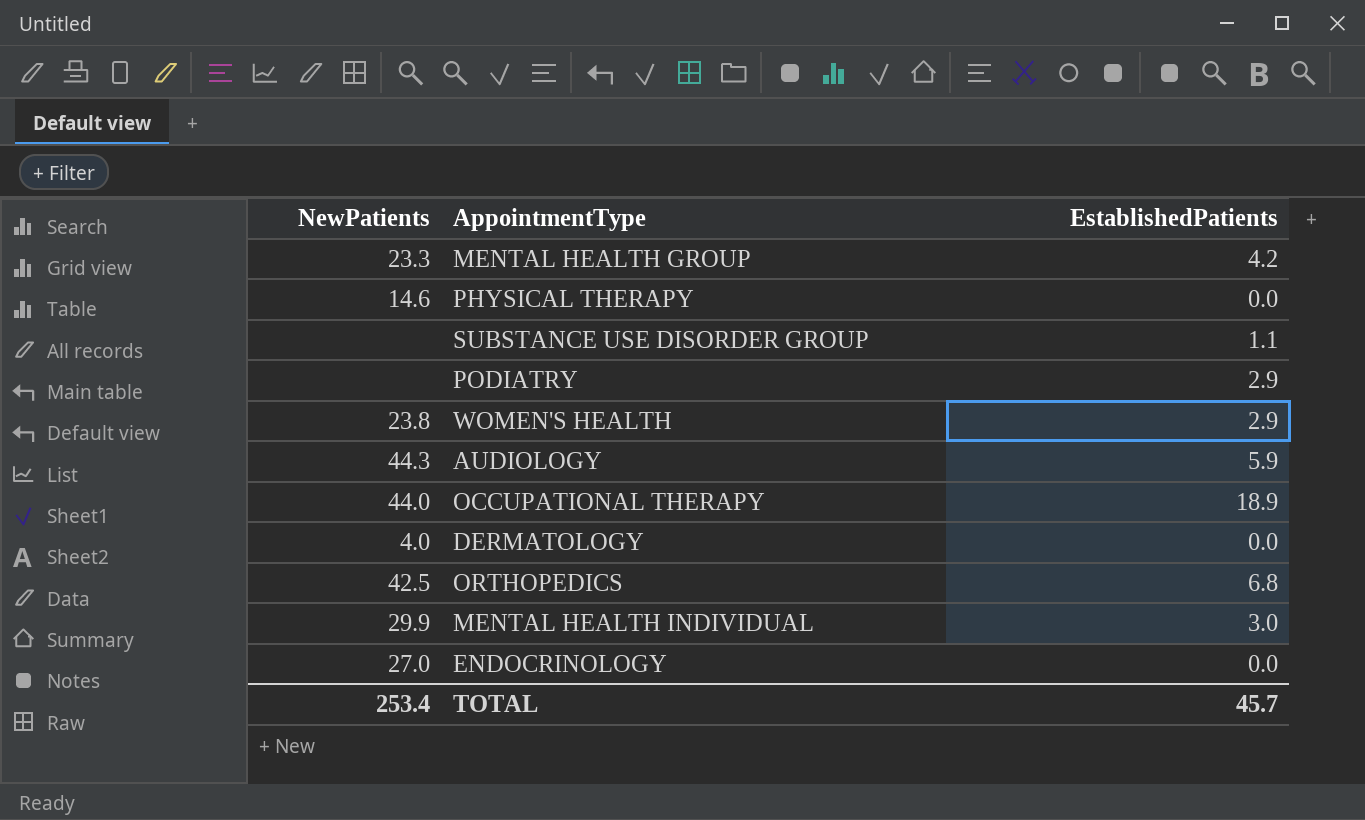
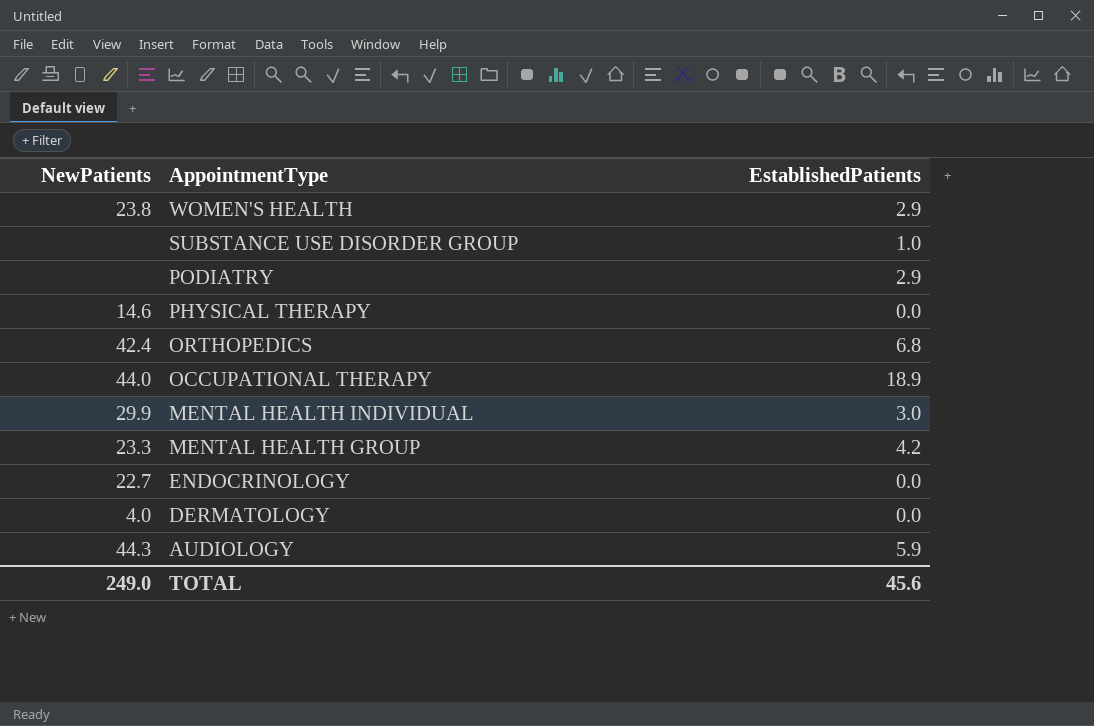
row order: none -> AppointmentType descending
SUBSTANCE USE DISORDER GROUP | EstablishedPatients: 1.1 -> 1.0
ORTHOPEDICS | NewPatients: 42.5 -> 42.4
ENDOCRINOLOGY | NewPatients: 27.0 -> 22.7
TOTAL | NewPatients: 253.4 -> 249.0
TOTAL | EstablishedPatients: 45.7 -> 45.6

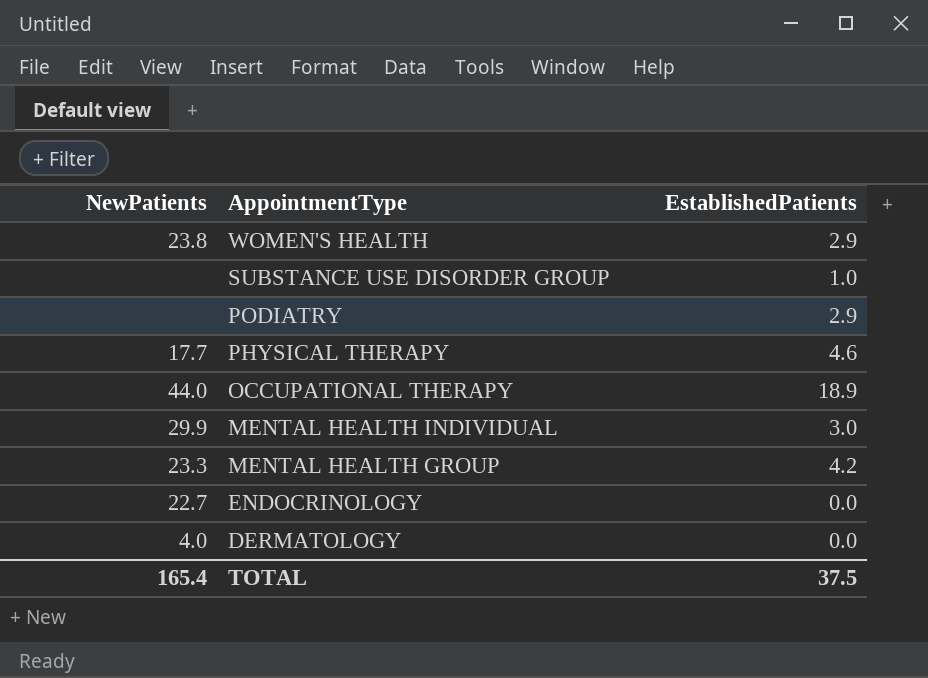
row ORTHOPEDICS: 42.4 | 6.8 -> none
row AUDIOLOGY: 44.3 | 5.9 -> none
PHYSICAL THERAPY | NewPatients: 14.6 -> 17.7
PHYSICAL THERAPY | EstablishedPatients: 0.0 -> 4.6
TOTAL | NewPatients: 249.0 -> 165.4
TOTAL | EstablishedPatients: 45.6 -> 37.5

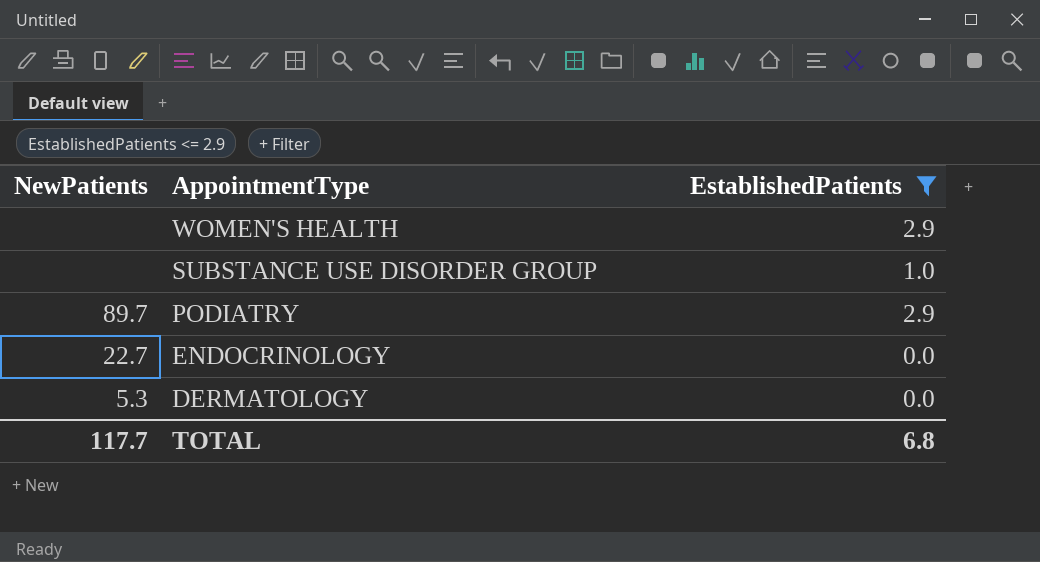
filter: none -> EstablishedPatients <= 2.9
WOMEN'S HEALTH | NewPatients: 23.8 -> none
PODIATRY | NewPatients: none -> 89.7
DERMATOLOGY | NewPatients: 4.0 -> 5.3
TOTAL | NewPatients: 165.4 -> 117.7
TOTAL | EstablishedPatients: 37.5 -> 6.8

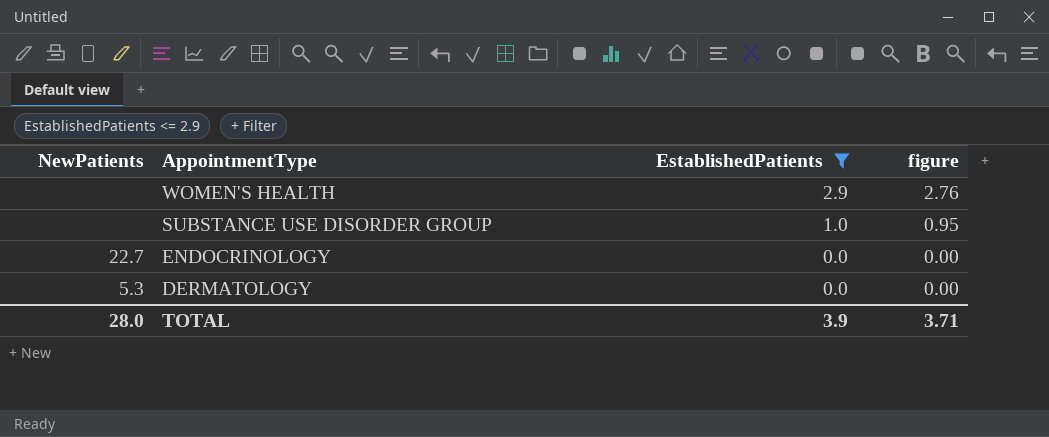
column figure | formula: none -> [EstablishedPatients] * 0.95
row PODIATRY: 89.7 | 2.9 -> none
TOTAL | NewPatients: 117.7 -> 28.0
TOTAL | EstablishedPatients: 6.8 -> 3.9

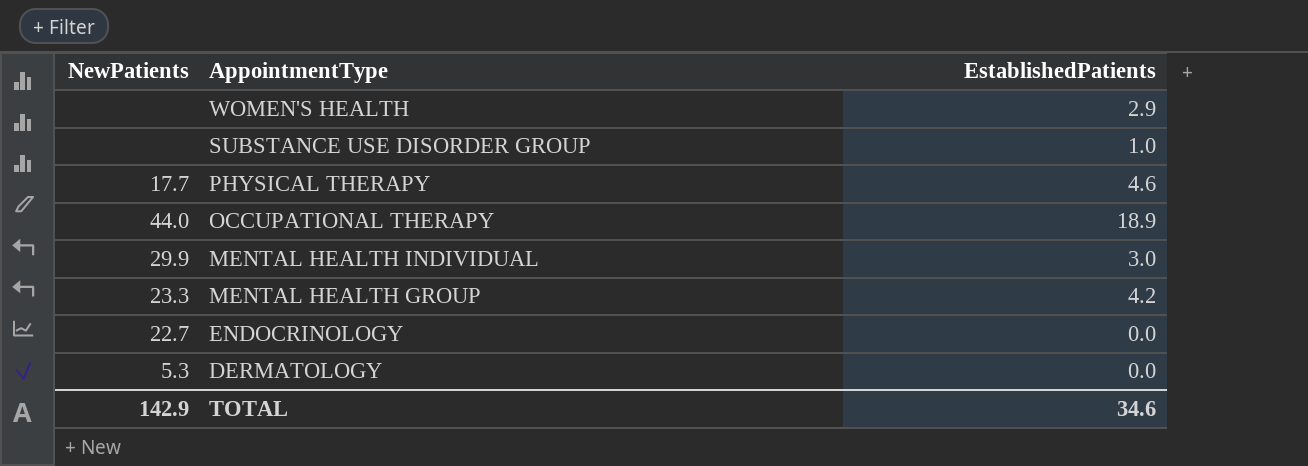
filter: EstablishedPatients <= 2.9 -> none
column figure | formula: [EstablishedPatients] * 0.95 -> none
TOTAL | NewPatients: 28.0 -> 142.9
TOTAL | EstablishedPatients: 3.9 -> 34.6

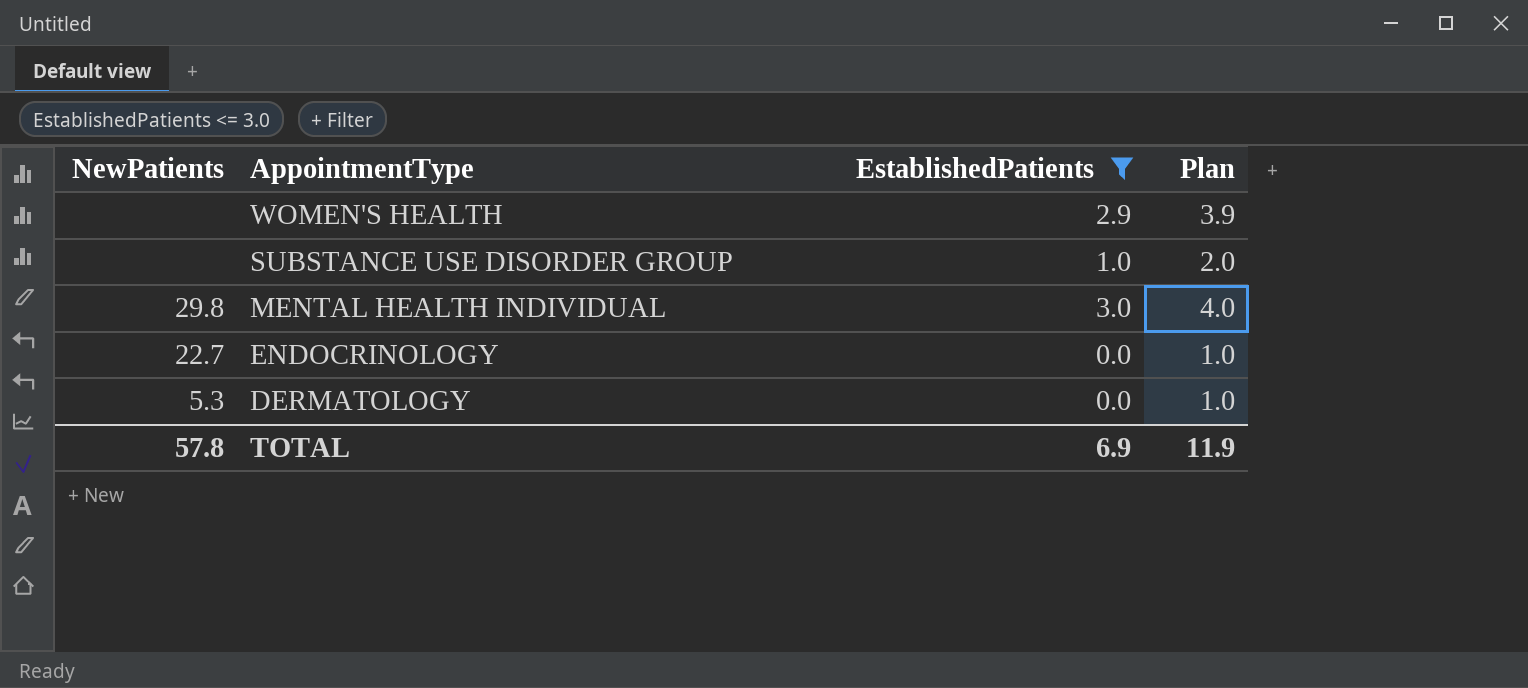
filter: none -> EstablishedPatients <= 3.0
column Plan | formula: none -> [EstablishedPatients] + 1
MENTAL HEALTH INDIVIDUAL | NewPatients: 29.9 -> 29.8
TOTAL | NewPatients: 142.9 -> 57.8
TOTAL | EstablishedPatients: 34.6 -> 6.9

